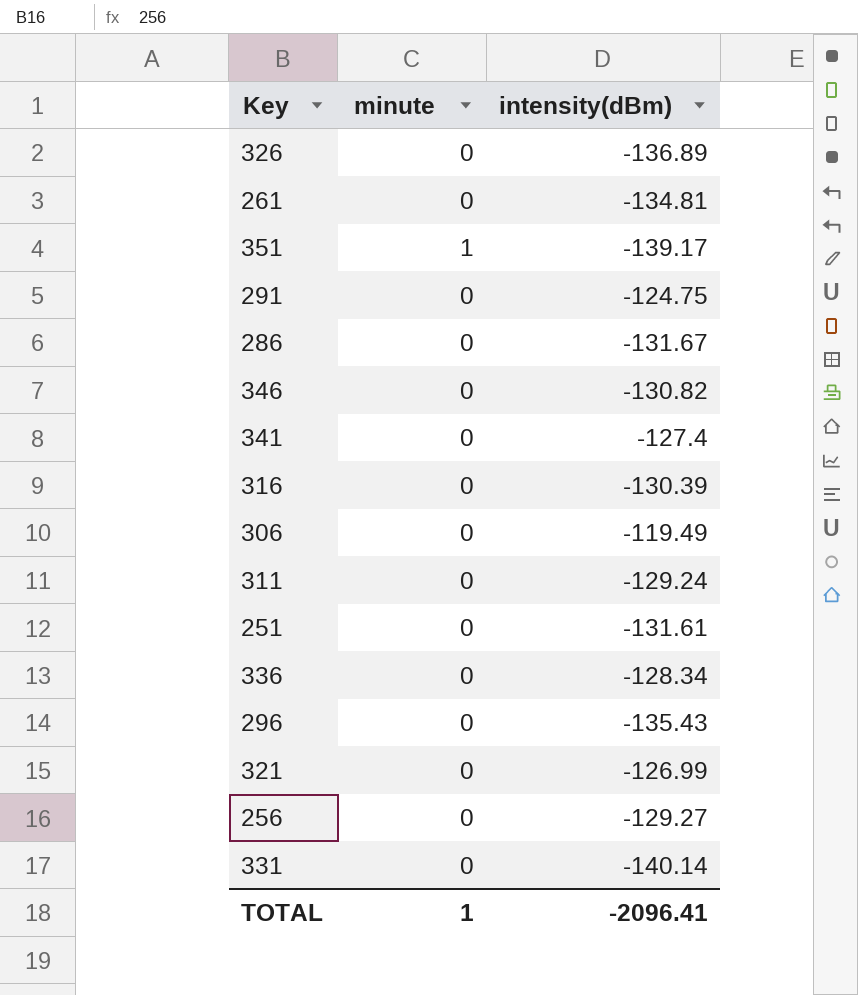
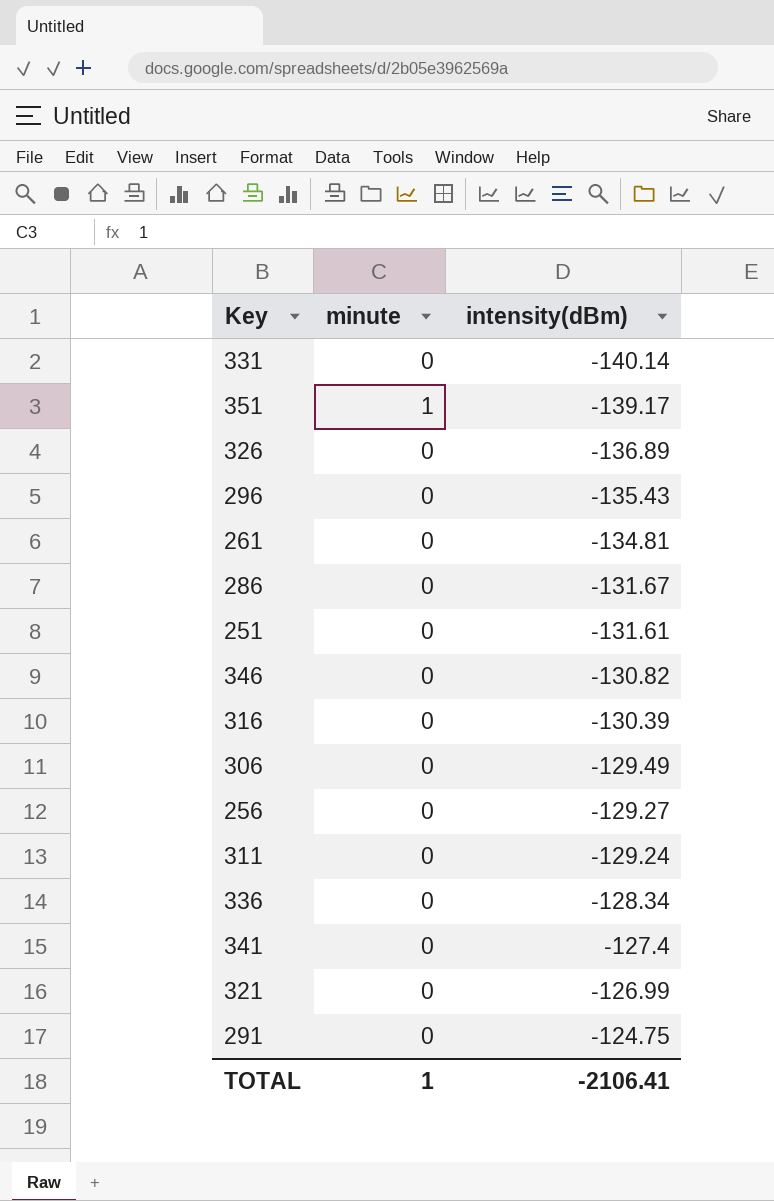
row order: none -> intensity(dBm) ascending
306 | intensity(dBm): -119.49 -> -129.49
TOTAL | intensity(dBm): -2096.41 -> -2106.41

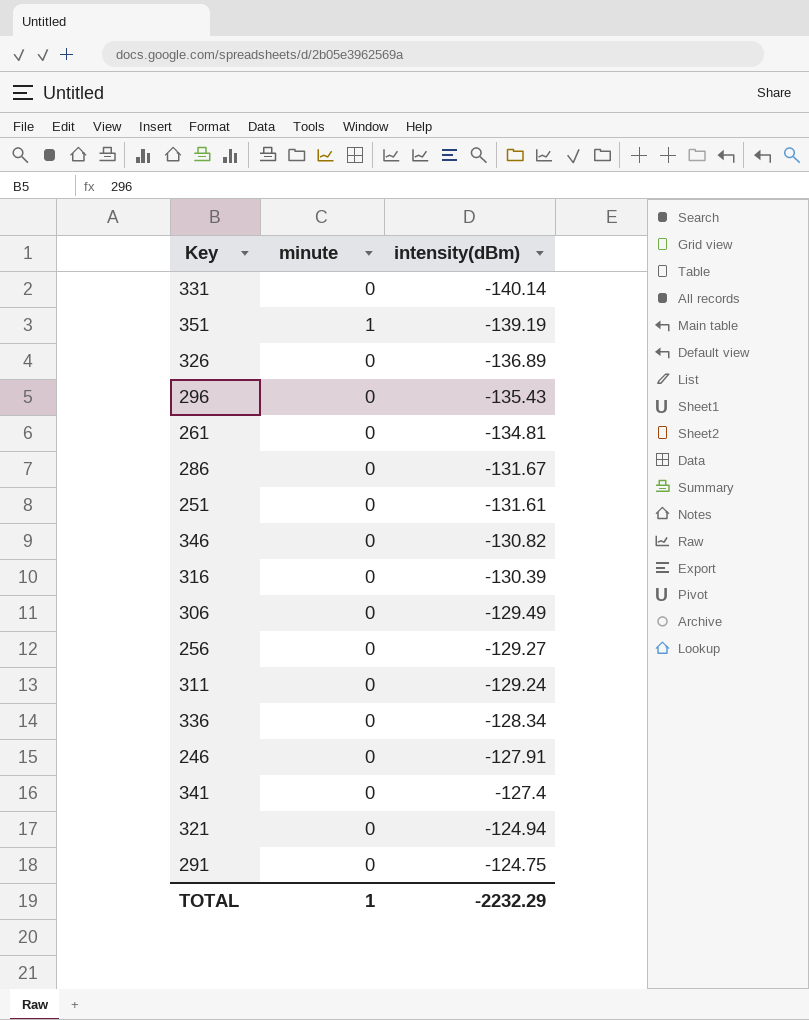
351 | intensity(dBm): -139.17 -> -139.19
row 246: none -> 0 | -127.91
321 | intensity(dBm): -126.99 -> -124.94
TOTAL | intensity(dBm): -2106.41 -> -2232.29

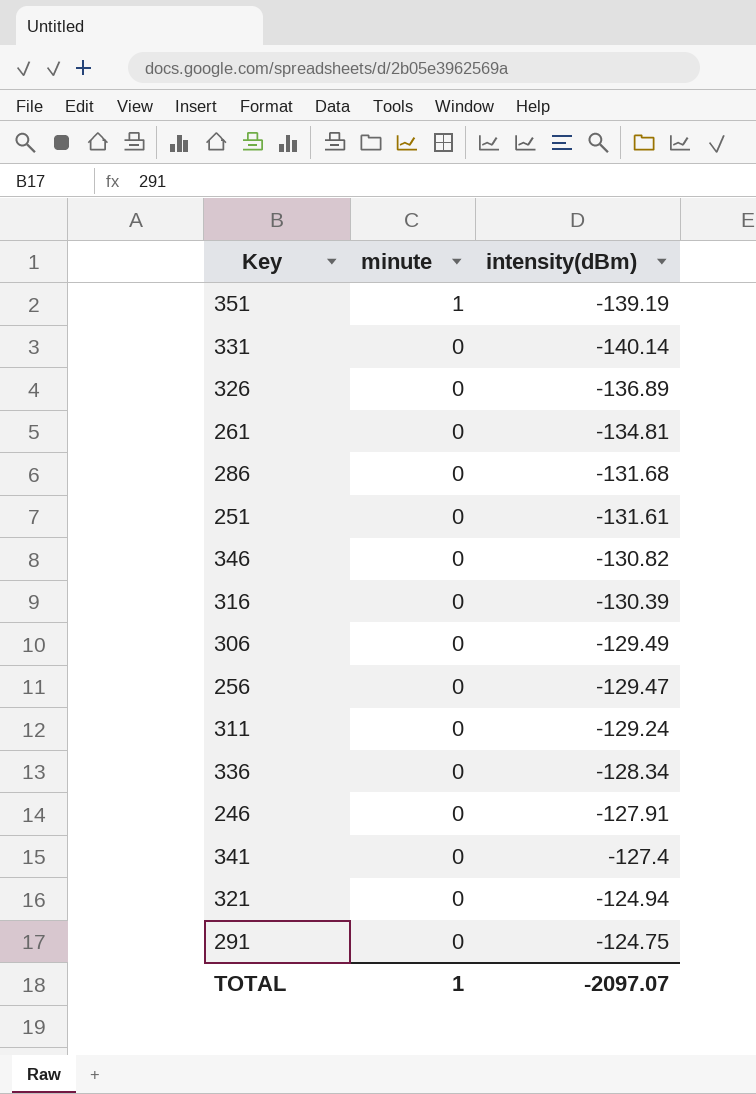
row order: intensity(dBm) ascending -> minute descending
row 296: 0 | -135.43 -> none
286 | intensity(dBm): -131.67 -> -131.68
256 | intensity(dBm): -129.27 -> -129.47
TOTAL | intensity(dBm): -2232.29 -> -2097.07

